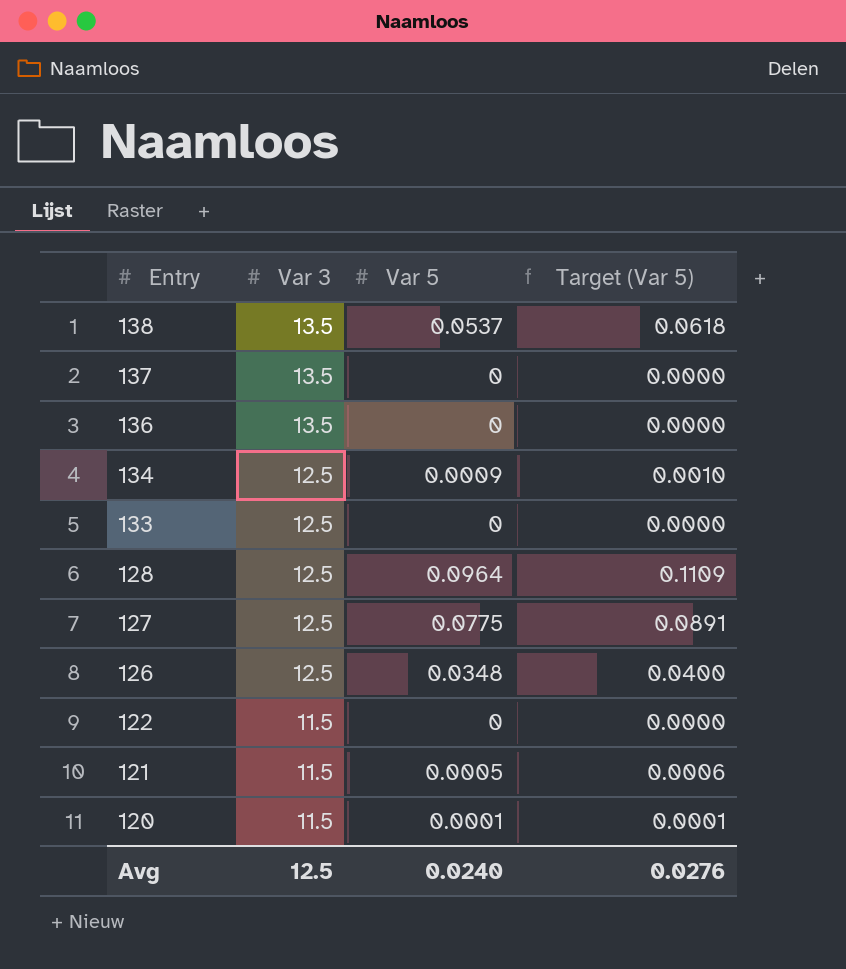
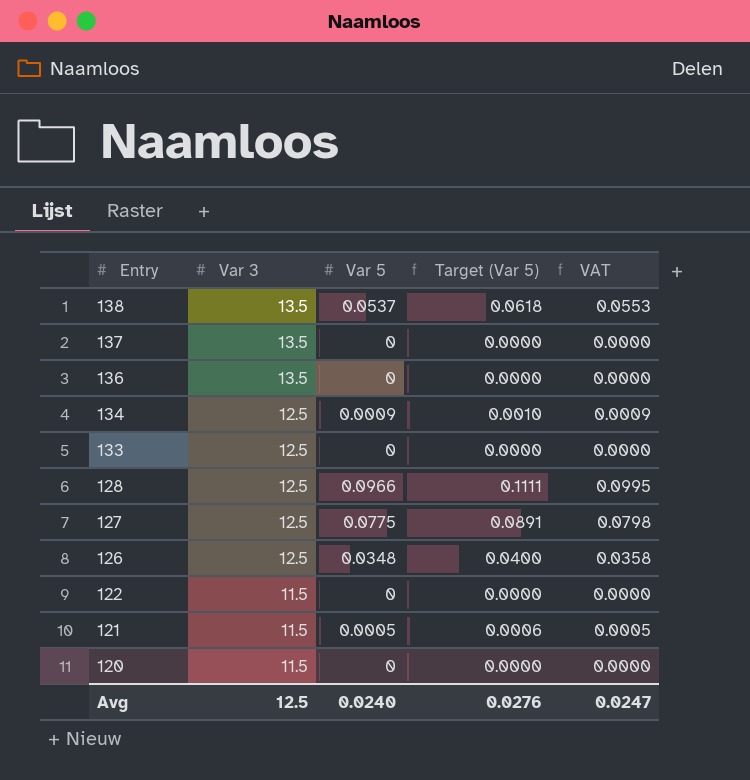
column VAT | formula: none -> [Var 5] * 1.03
128 | Var 5: 0.0964 -> 0.0966
128 | Target (Var 5): 0.1109 -> 0.1111
120 | Var 5: 0.0001 -> 0
120 | Target (Var 5): 0.0001 -> 0.0000

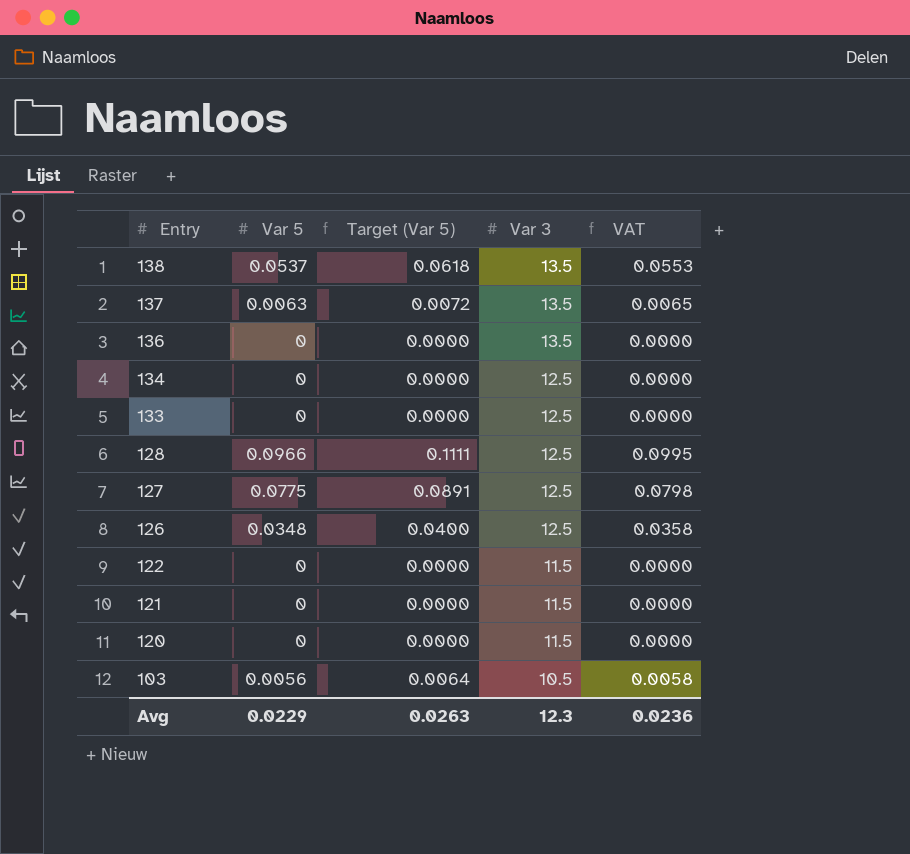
column Var 3 | position: 2 -> 4
137 | Var 5: 0 -> 0.0063
137 | Target (Var 5): 0.0000 -> 0.0072
137 | VAT: 0.0000 -> 0.0065
134 | Var 5: 0.0009 -> 0
134 | Target (Var 5): 0.0010 -> 0.0000
134 | VAT: 0.0009 -> 0.0000
121 | Var 5: 0.0005 -> 0
121 | Target (Var 5): 0.0006 -> 0.0000
121 | VAT: 0.0005 -> 0.0000
row 103: none -> 0.0056 | 0.0064 | 10.5 | 0.0058
Avg | Var 5: 0.0240 -> 0.0229
Avg | Target (Var 5): 0.0276 -> 0.0263
Avg | Var 3: 12.5 -> 12.3
Avg | VAT: 0.0247 -> 0.0236

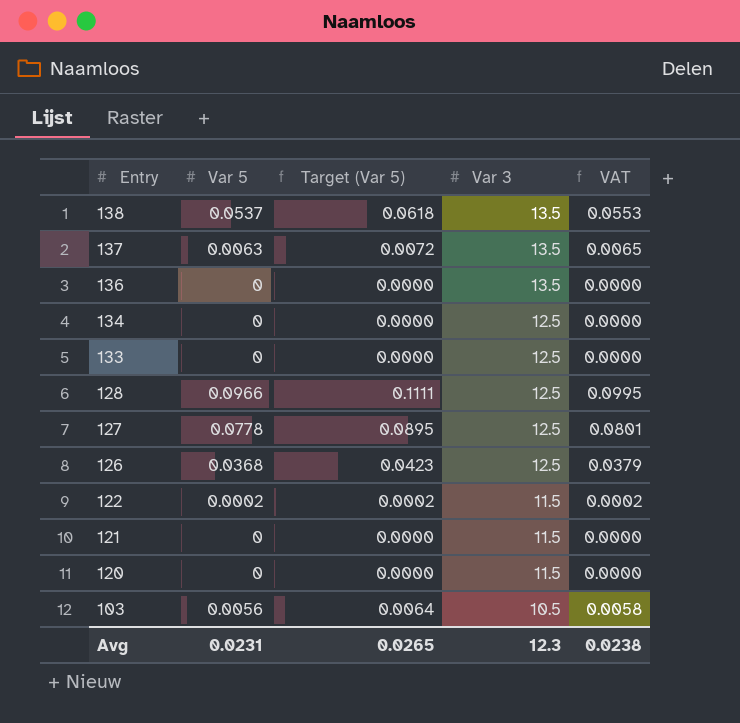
127 | Var 5: 0.0775 -> 0.0778
127 | Target (Var 5): 0.0891 -> 0.0895
127 | VAT: 0.0798 -> 0.0801
126 | Var 5: 0.0348 -> 0.0368
126 | Target (Var 5): 0.0400 -> 0.0423
126 | VAT: 0.0358 -> 0.0379
122 | Var 5: 0 -> 0.0002
122 | Target (Var 5): 0.0000 -> 0.0002
122 | VAT: 0.0000 -> 0.0002
Avg | Var 5: 0.0229 -> 0.0231
Avg | Target (Var 5): 0.0263 -> 0.0265
Avg | VAT: 0.0236 -> 0.0238

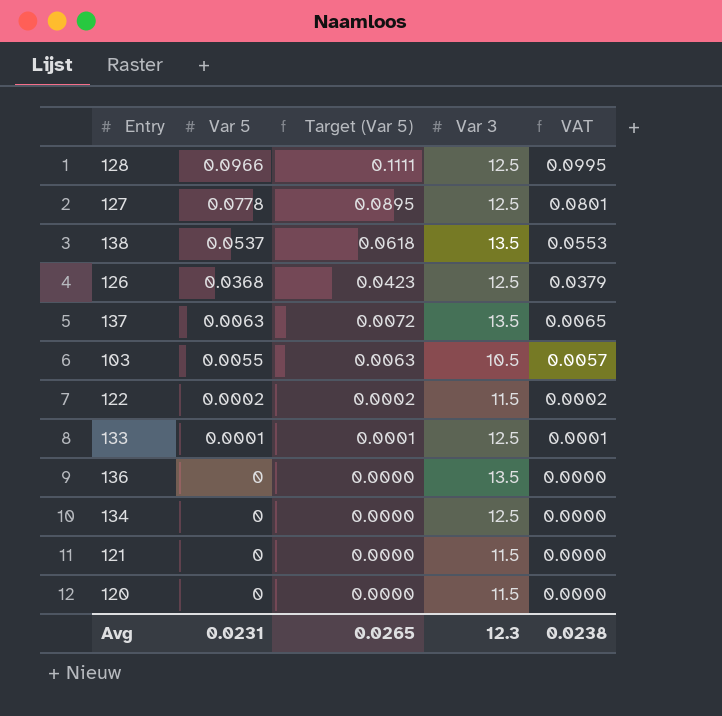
row order: Entry descending -> Var 5 descending
103 | Var 5: 0.0056 -> 0.0055
103 | Target (Var 5): 0.0064 -> 0.0063
103 | VAT: 0.0058 -> 0.0057
133 | Var 5: 0 -> 0.0001
133 | Target (Var 5): 0.0000 -> 0.0001
133 | VAT: 0.0000 -> 0.0001

